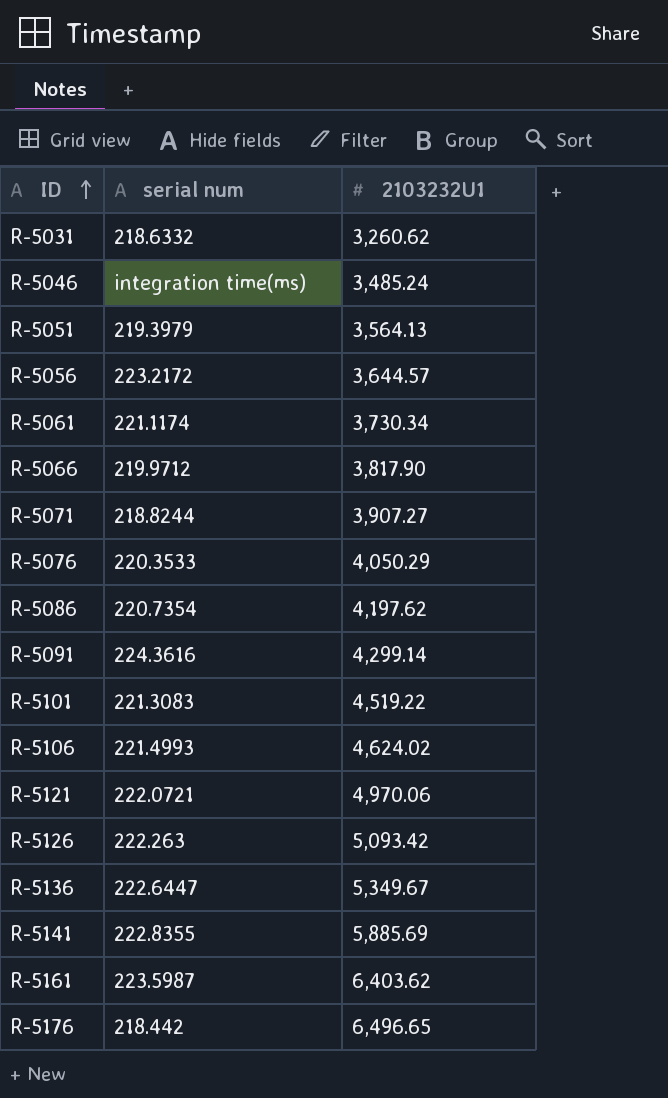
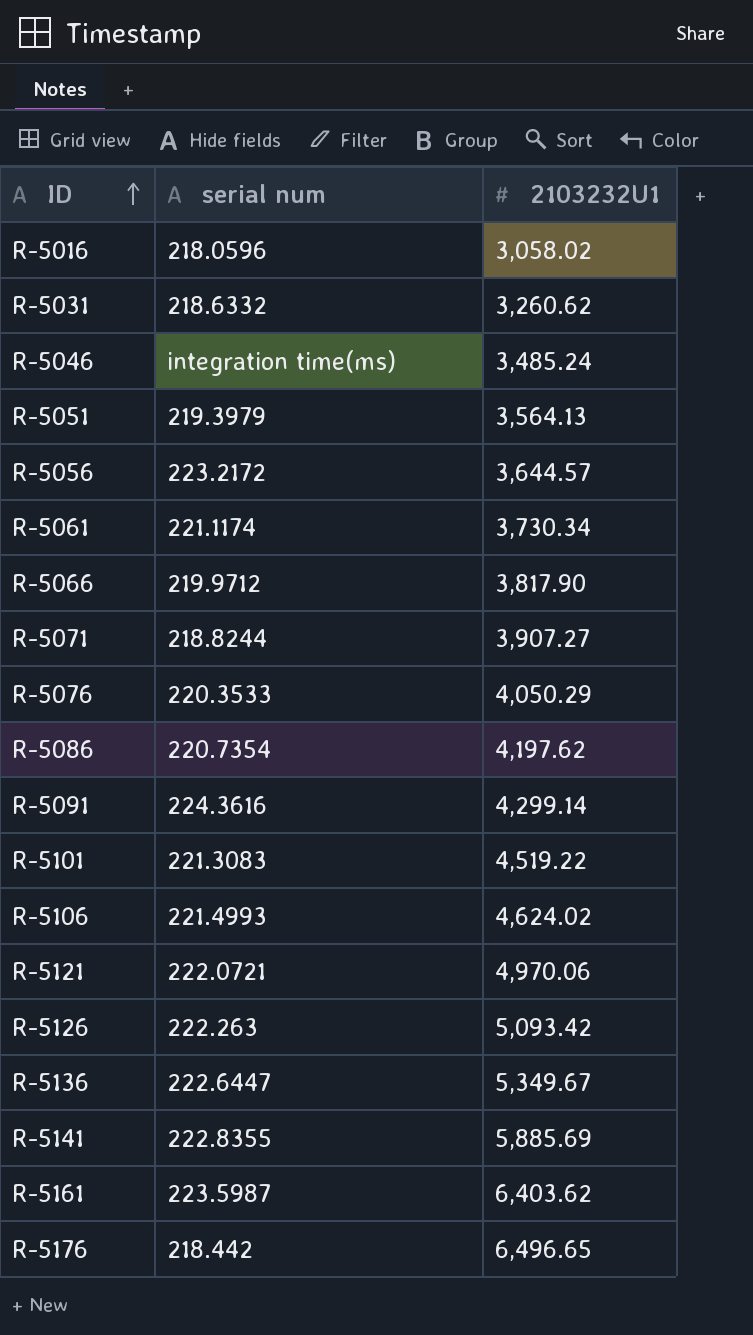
row R-5016: none -> 218.0596 | 3,058.02

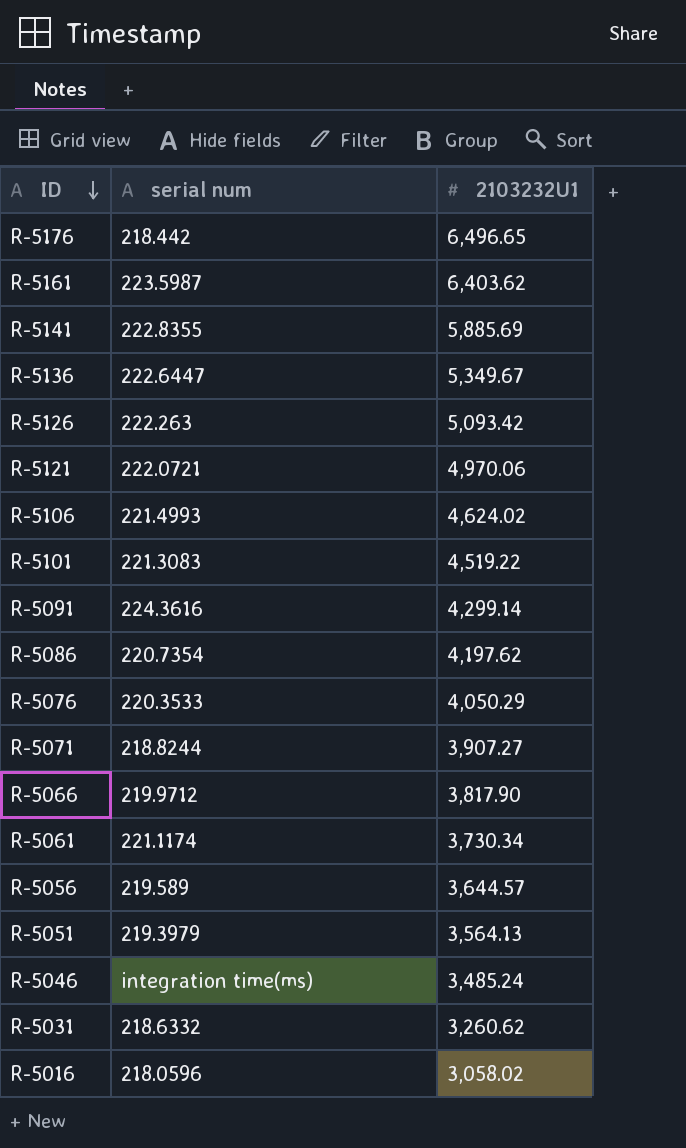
row order: ID ascending -> ID descending
R-5056 | serial num: 223.2172 -> 219.589

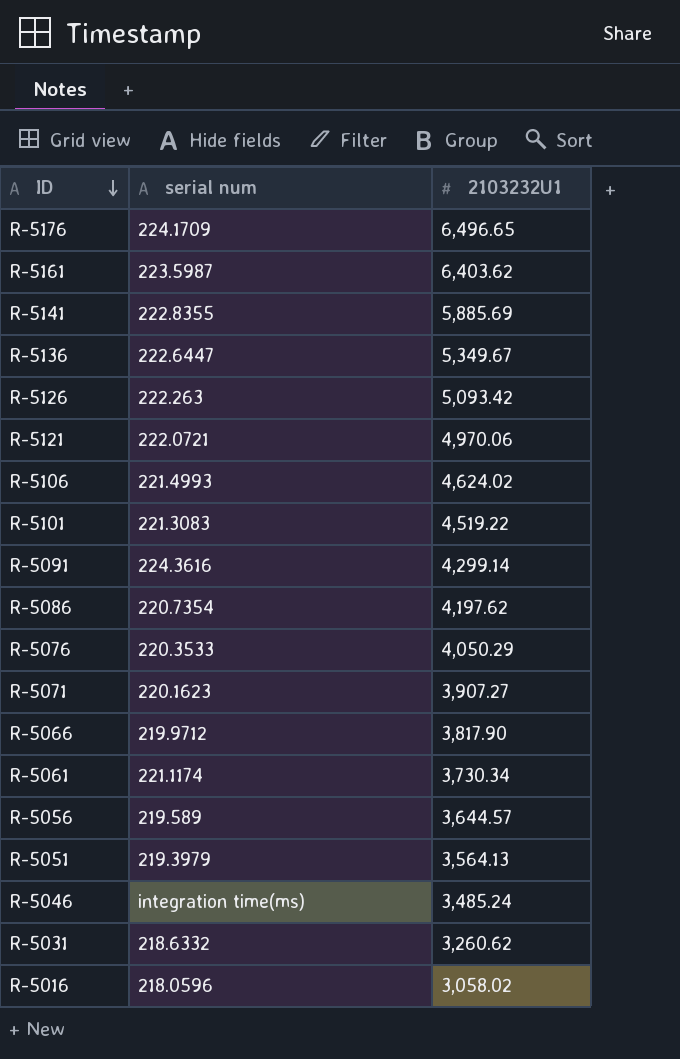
R-5176 | serial num: 218.442 -> 224.1709
R-5071 | serial num: 218.8244 -> 220.1623

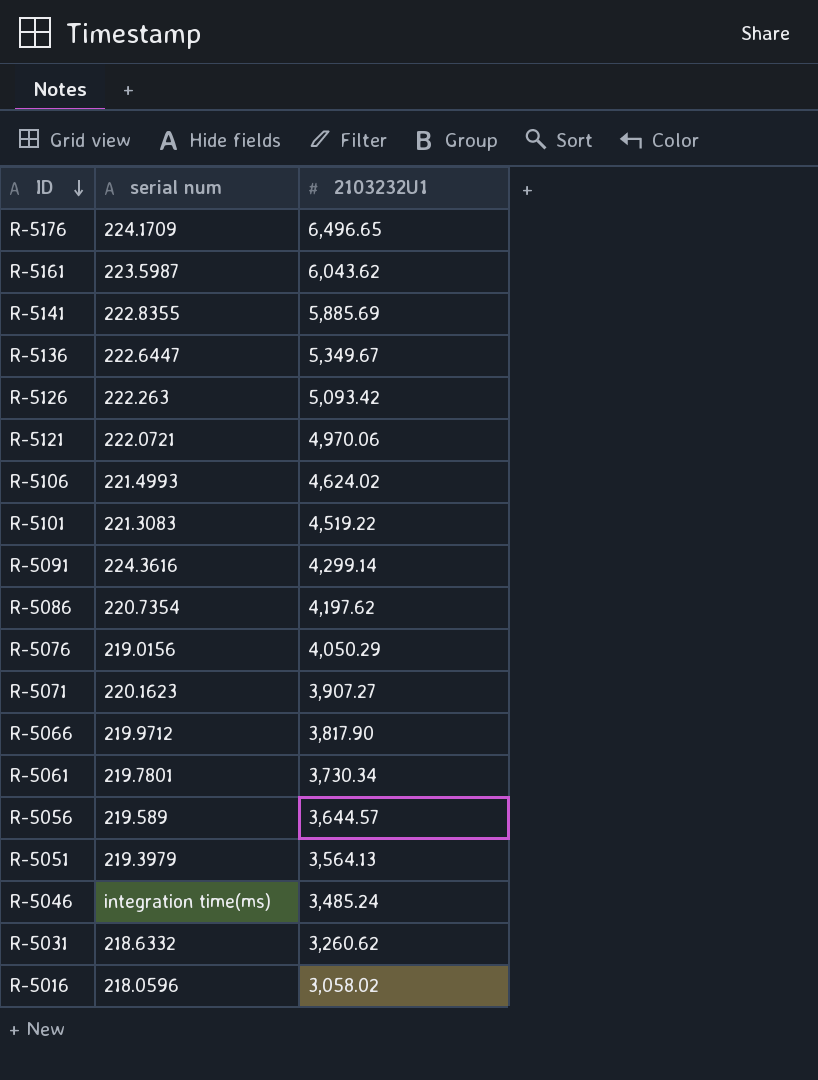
R-5161 | 2103232U1: 6,403.62 -> 6,043.62
R-5076 | serial num: 220.3533 -> 219.0156
R-5061 | serial num: 221.1174 -> 219.7801

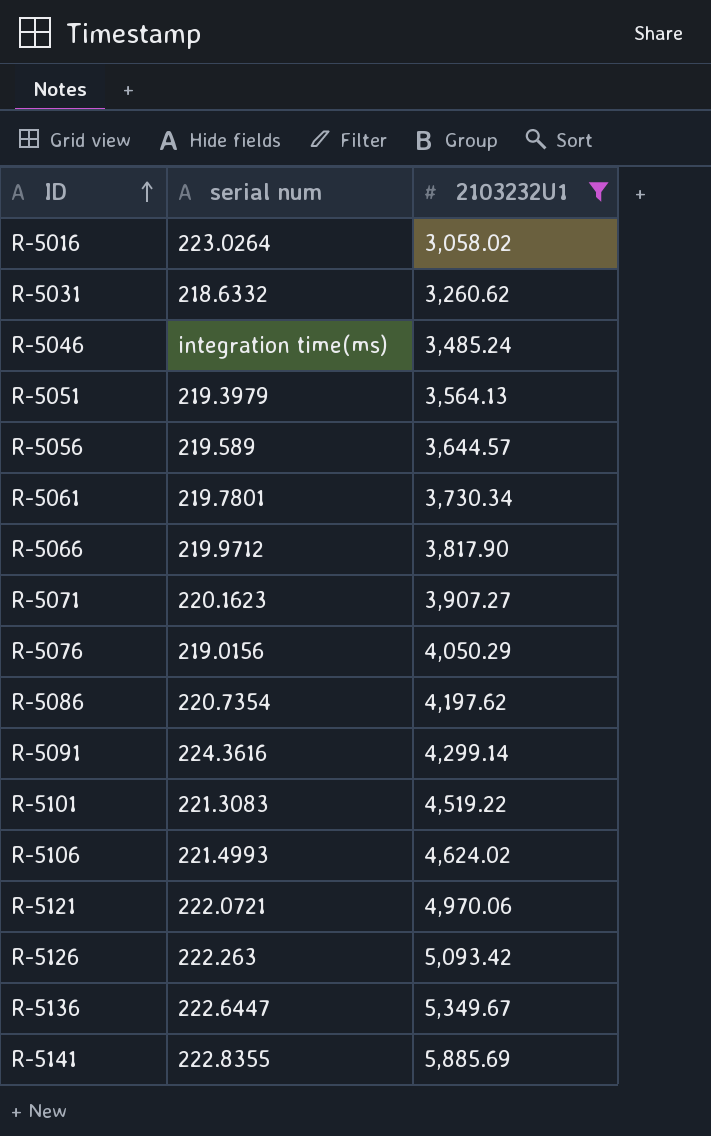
filter: none -> 2103232U1 <= 5,885.69
row order: ID descending -> ID ascending
R-5016 | serial num: 218.0596 -> 223.0264

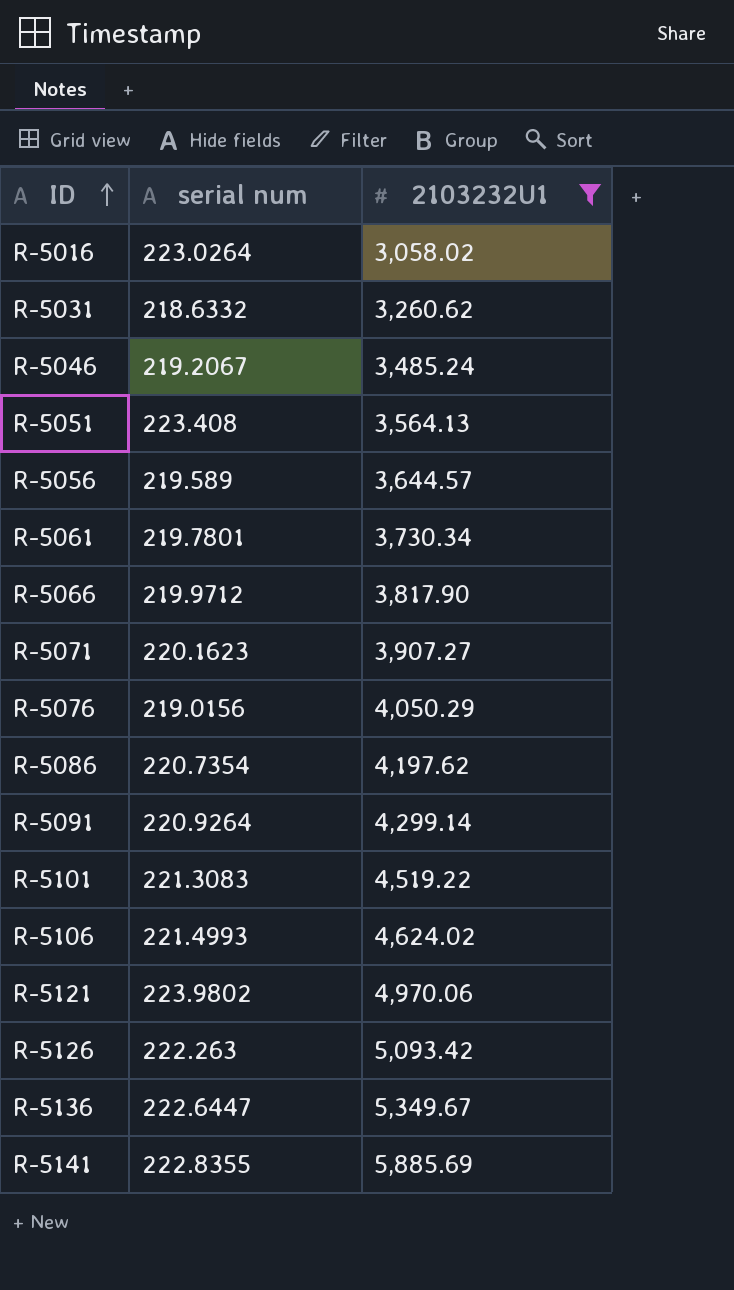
R-5046 | serial num: integration time(ms) -> 219.2067
R-5051 | serial num: 219.3979 -> 223.408
R-5091 | serial num: 224.3616 -> 220.9264
R-5121 | serial num: 222.0721 -> 223.9802

